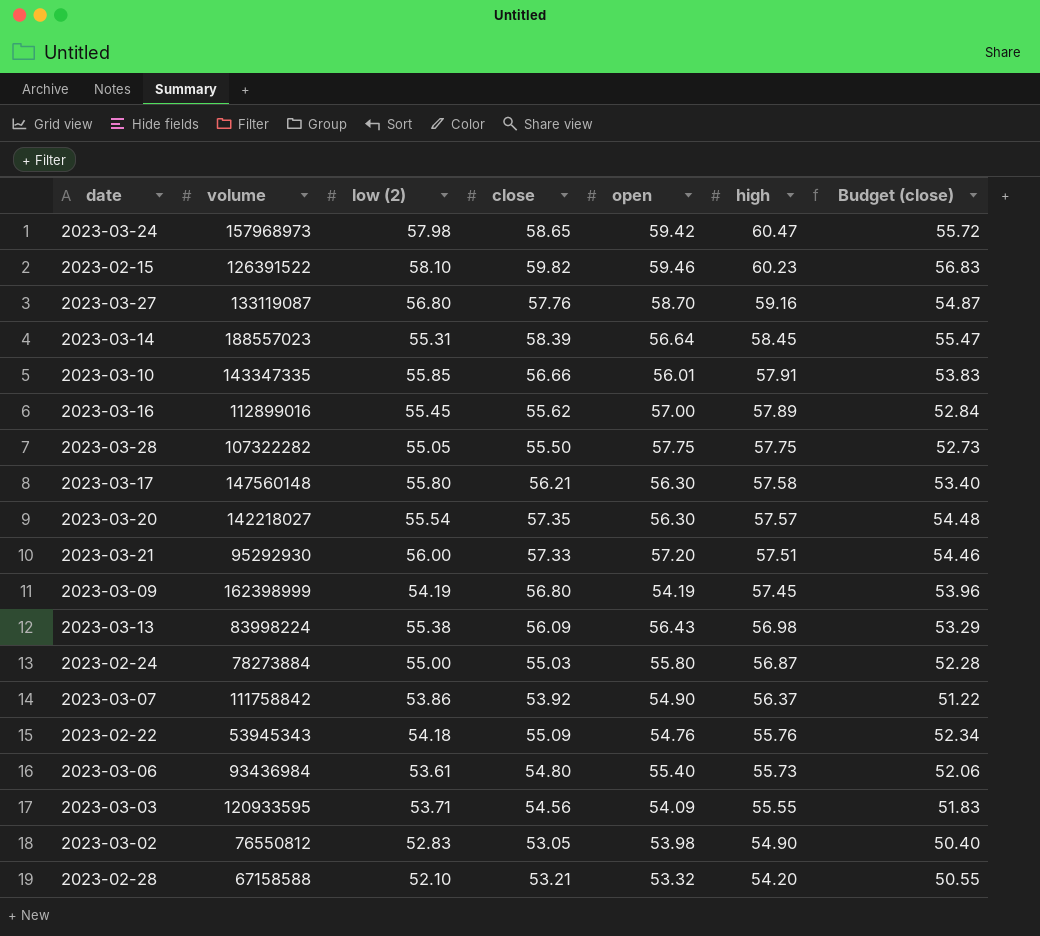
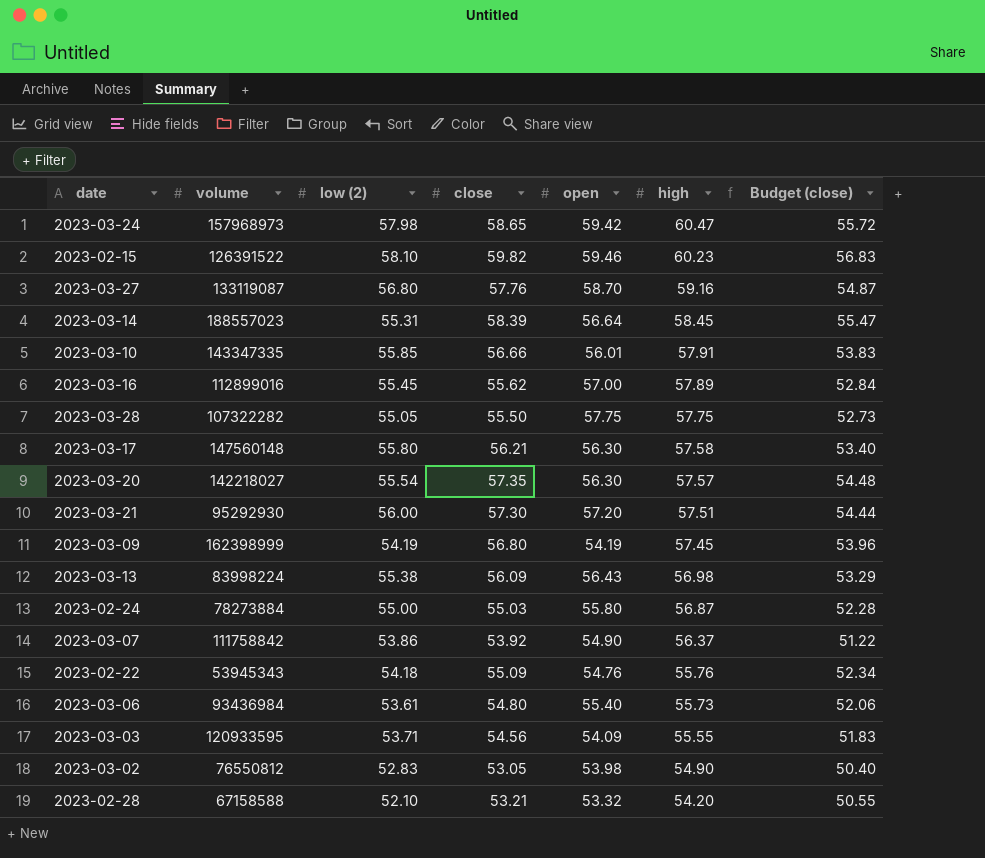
2023-03-21 | close: 57.33 -> 57.30
2023-03-21 | Budget (close): 54.46 -> 54.44

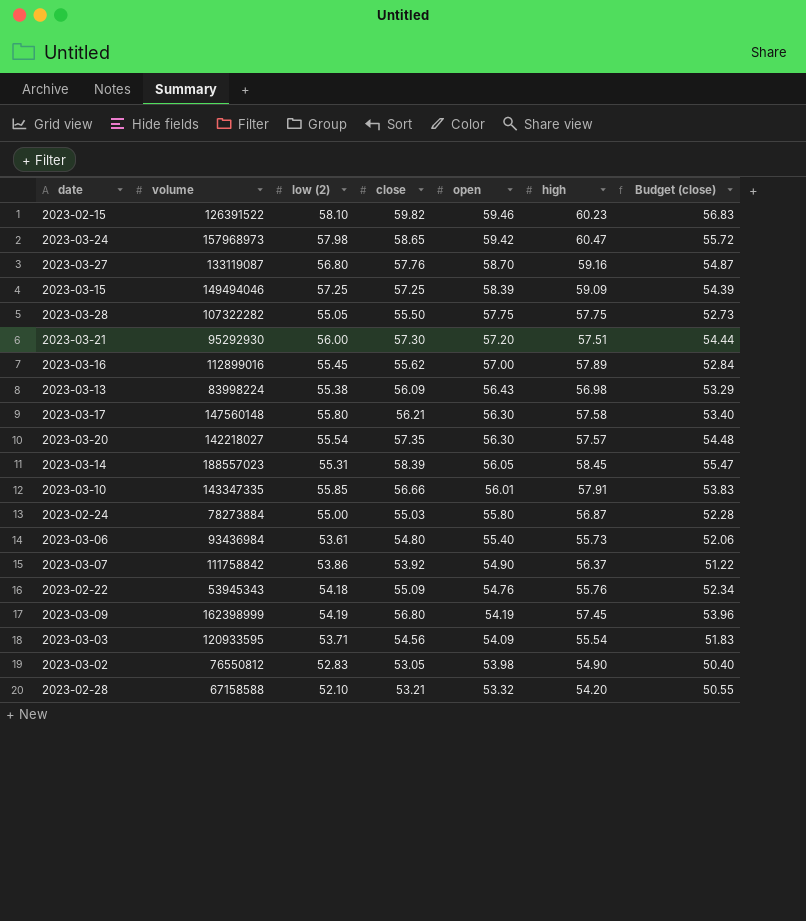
row order: high descending -> open descending
row 2023-03-15: none -> 149494046 | 57.25 | 57.25 | 58.39 | 59.09 | 54.39
2023-03-14 | open: 56.64 -> 56.05
2023-03-03 | high: 55.55 -> 55.54

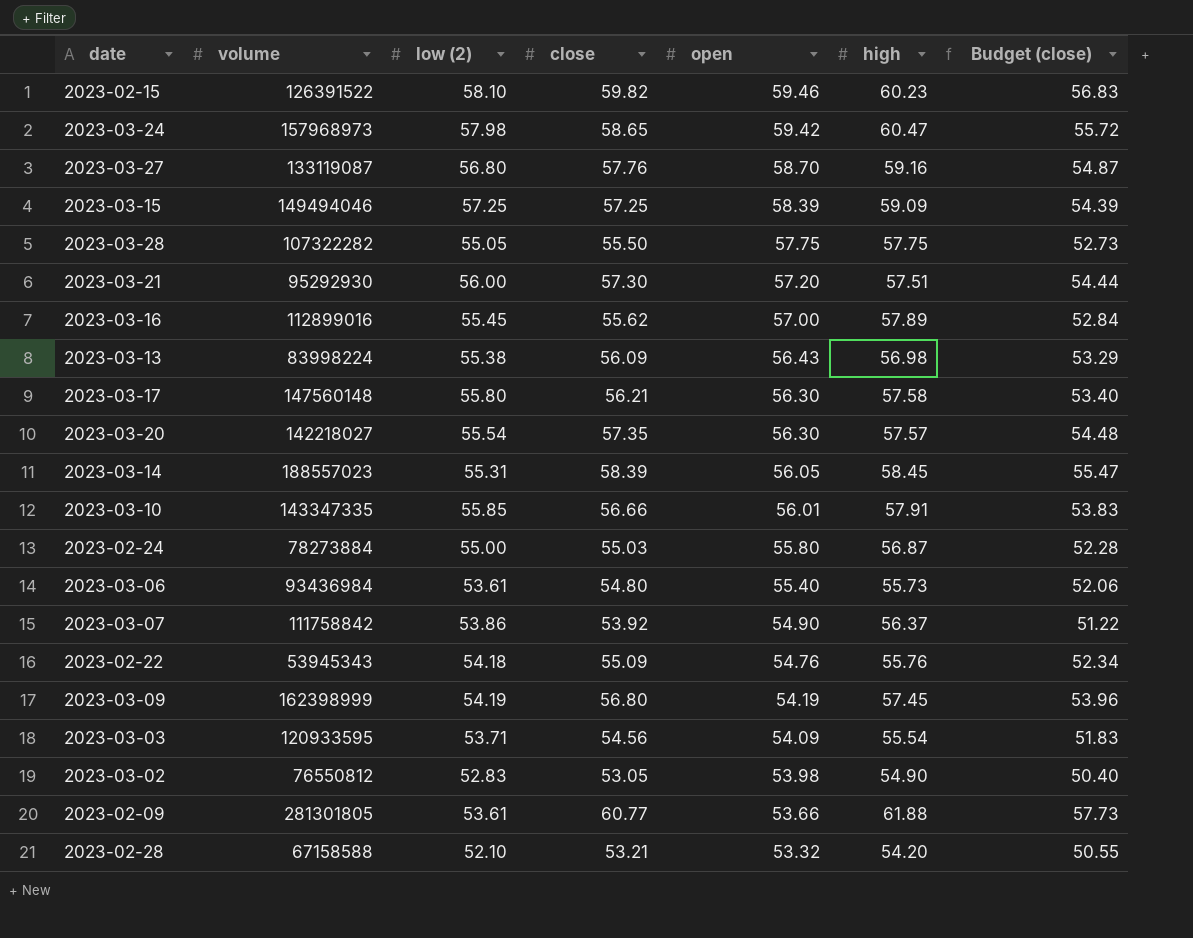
row 2023-02-09: none -> 281301805 | 53.61 | 60.77 | 53.66 | 61.88 | 57.73

